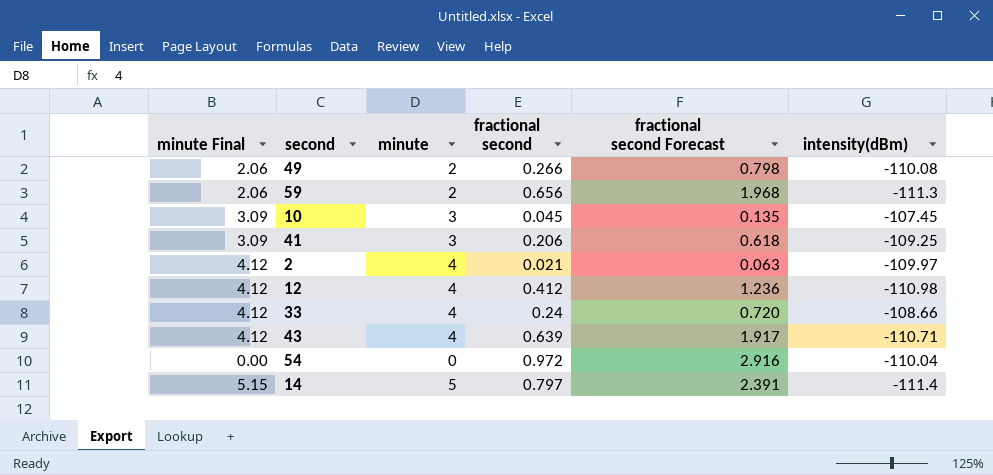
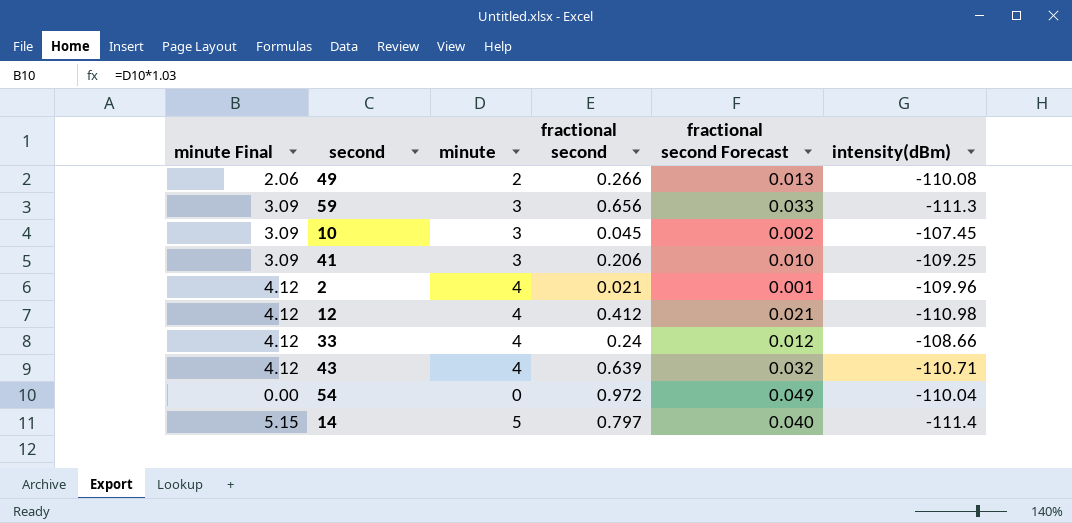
column fractional second Forecast | formula: [fractional second] * 3 -> [fractional second] * 0.05
59 | minute Final: 2.06 -> 3.09
59 | minute: 2 -> 3
2 | intensity(dBm): -109.97 -> -109.96

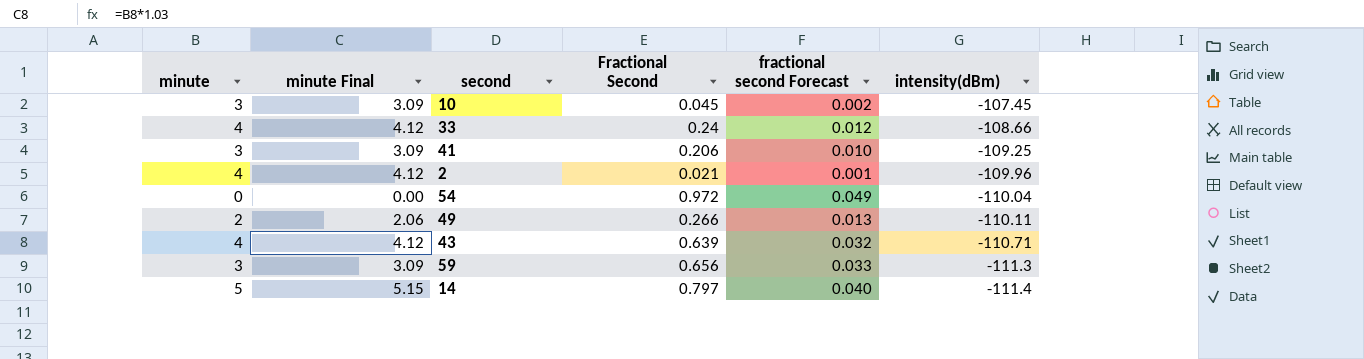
row order: none -> intensity(dBm) descending
column minute | position: 3 -> 1
column name: fractional second -> Fractional Second
row 12: 4.12 | 4 | 0.412 | 0.021 | -110.98 -> none
49 | intensity(dBm): -110.08 -> -110.11

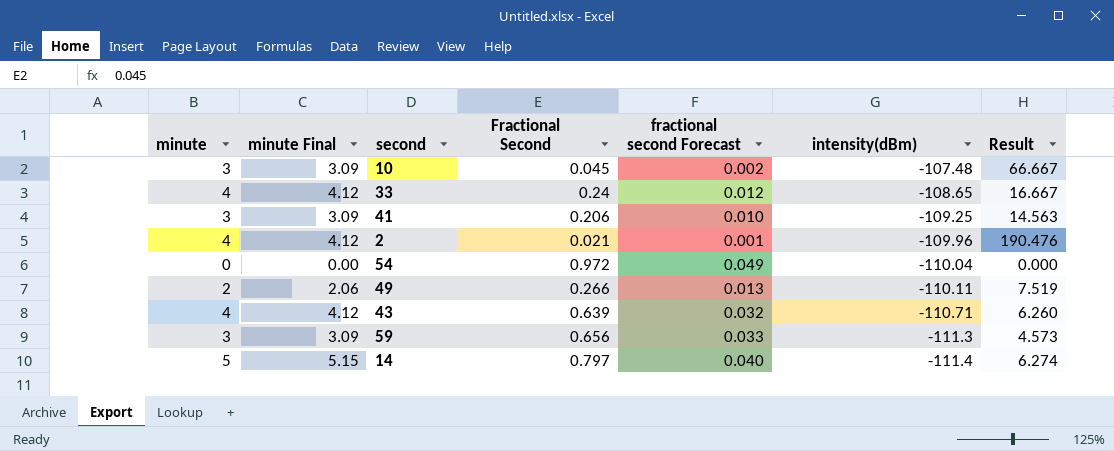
column Result | formula: none -> [minute] / [Fractional Second]
10 | intensity(dBm): -107.45 -> -107.48
33 | intensity(dBm): -108.66 -> -108.65

